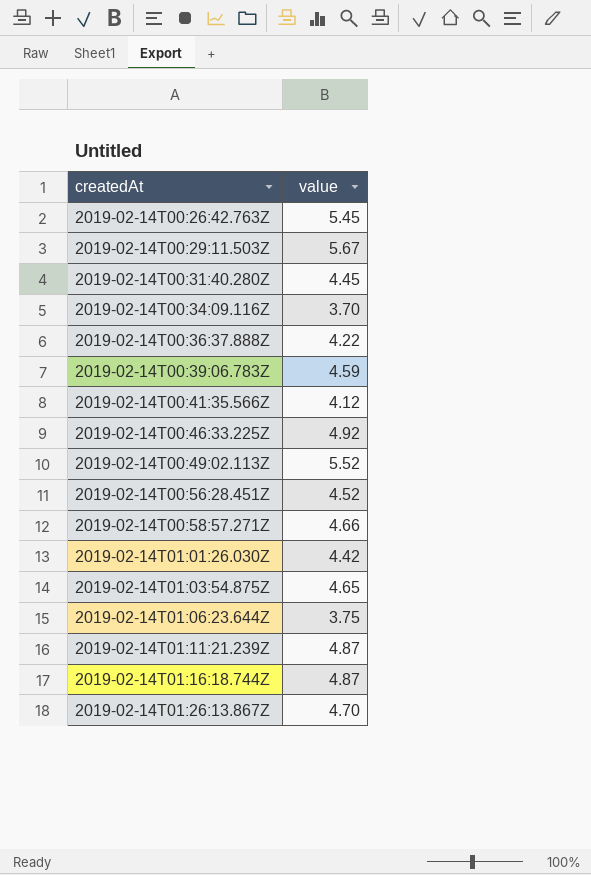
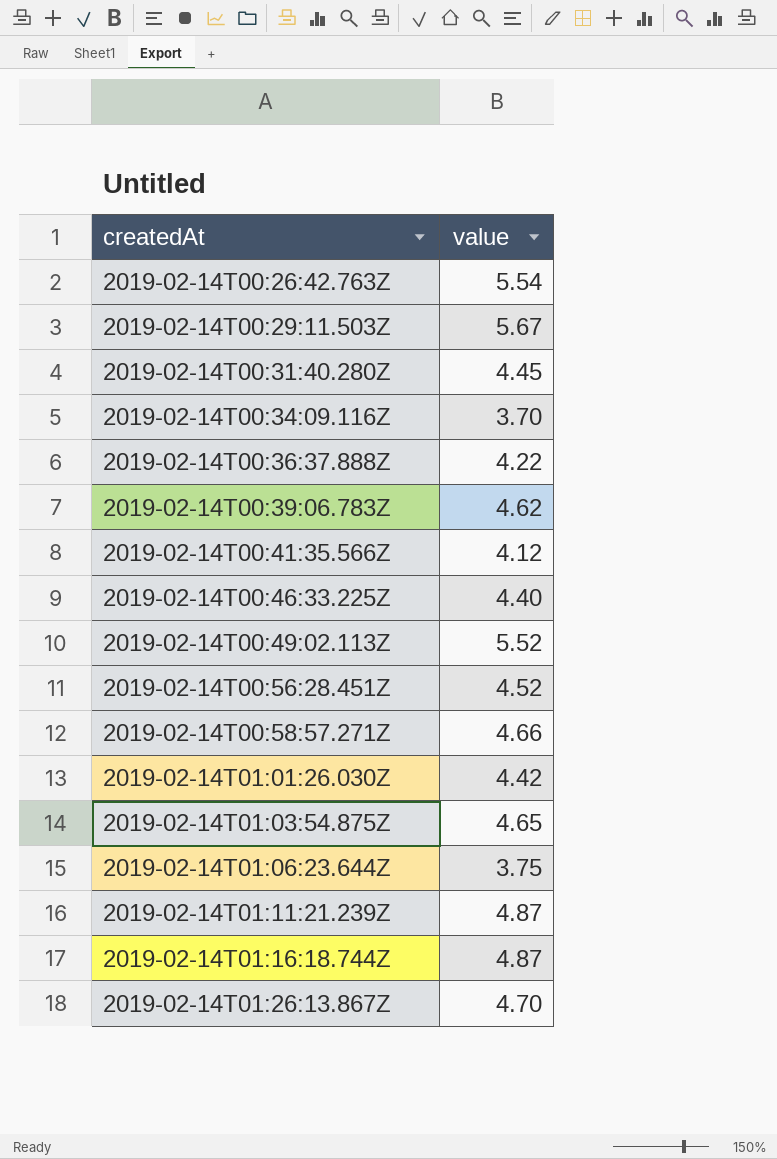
2019-02-14T00:26:42.763Z | value: 5.45 -> 5.54
2019-02-14T00:39:06.783Z | value: 4.59 -> 4.62
2019-02-14T00:46:33.225Z | value: 4.92 -> 4.40

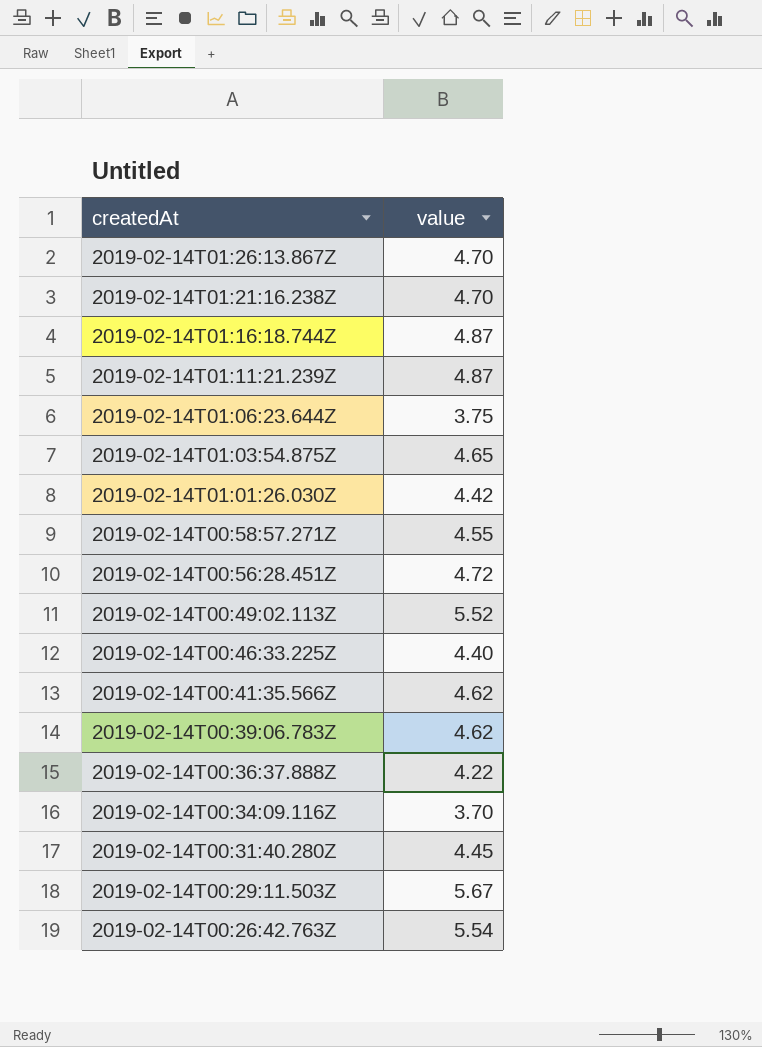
row order: createdAt ascending -> createdAt descending
row 2019-02-14T01:21:16.238Z: none -> 4.70
2019-02-14T00:58:57.271Z | value: 4.66 -> 4.55
2019-02-14T00:56:28.451Z | value: 4.52 -> 4.72
2019-02-14T00:41:35.566Z | value: 4.12 -> 4.62

